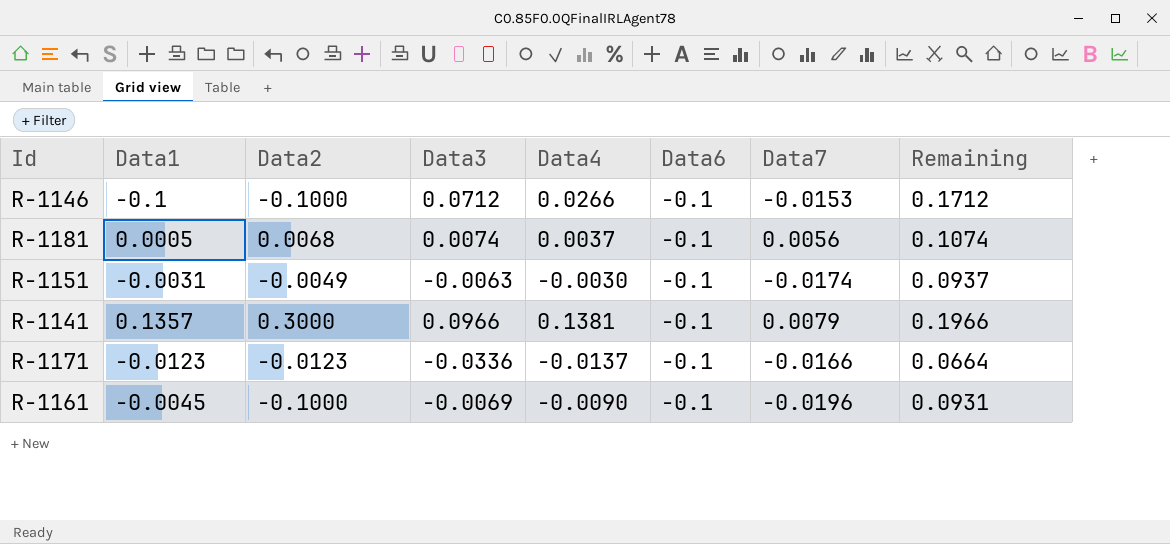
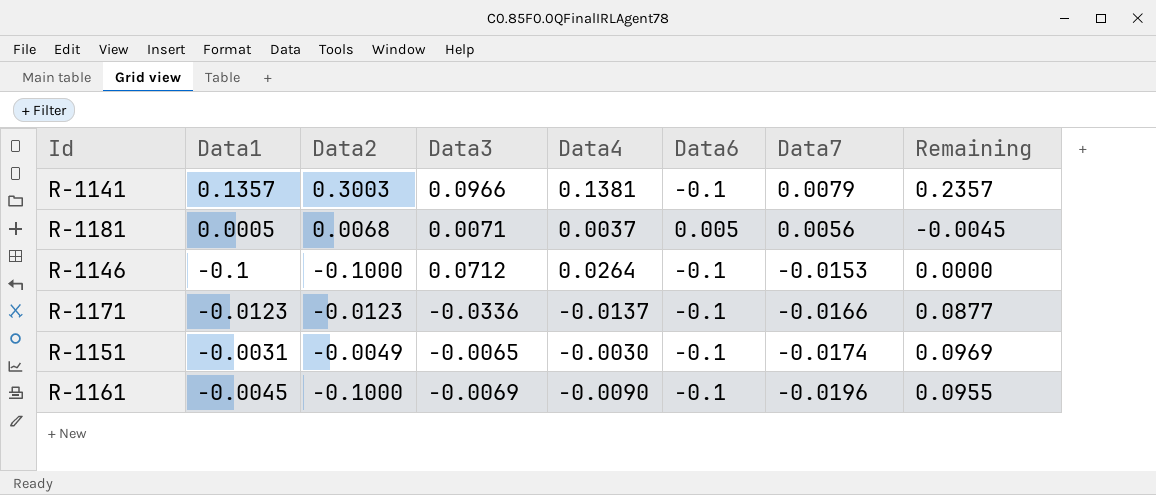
row order: none -> Data7 descending
column Remaining | formula: [Data3] - [Data6] -> [Data1] - [Data6]
R-1141 | Data2: 0.3000 -> 0.3003
R-1181 | Data3: 0.0074 -> 0.0071
R-1181 | Data6: -0.1 -> 0.005
R-1146 | Data4: 0.0266 -> 0.0264
R-1151 | Data3: -0.0063 -> -0.0065

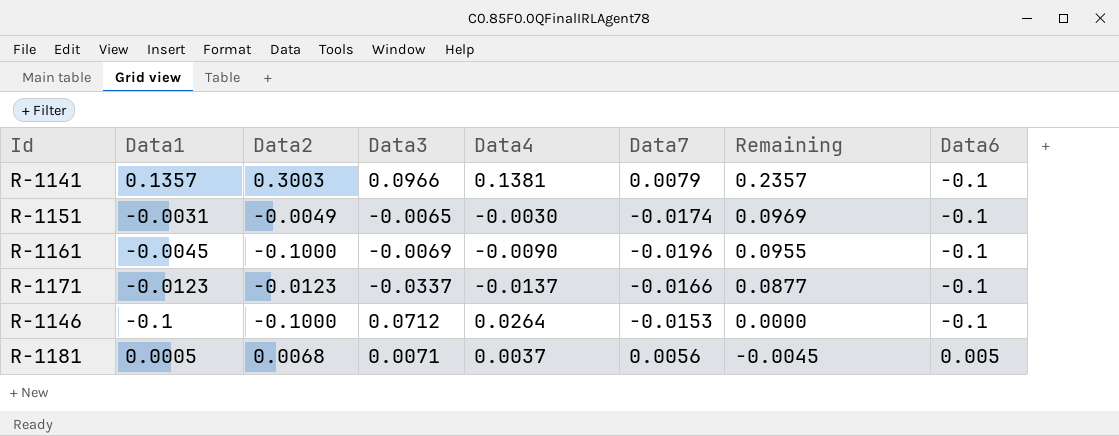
row order: Data7 descending -> Remaining descending
column Data6 | position: 6 -> 8
R-1171 | Data3: -0.0336 -> -0.0337

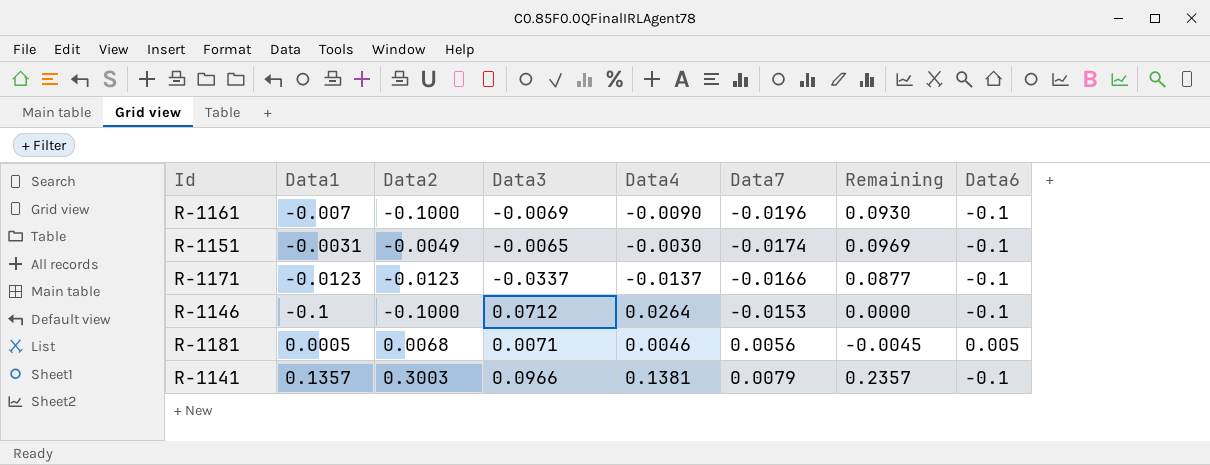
row order: Remaining descending -> Data7 ascending
R-1161 | Data1: -0.0045 -> -0.007
R-1161 | Remaining: 0.0955 -> 0.0930
R-1181 | Data4: 0.0037 -> 0.0046

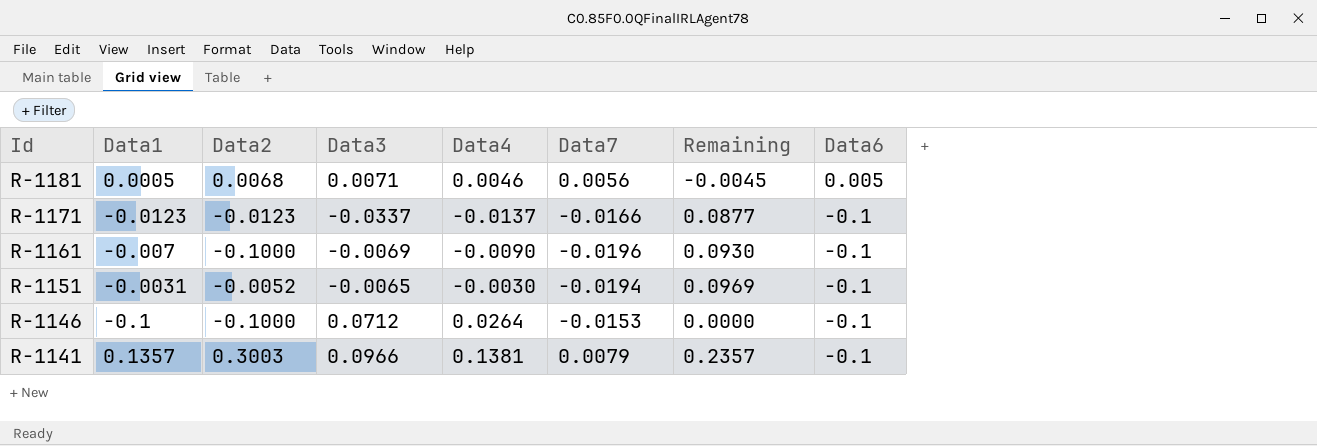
row order: Data7 ascending -> Id descending
R-1151 | Data2: -0.0049 -> -0.0052
R-1151 | Data7: -0.0174 -> -0.0194

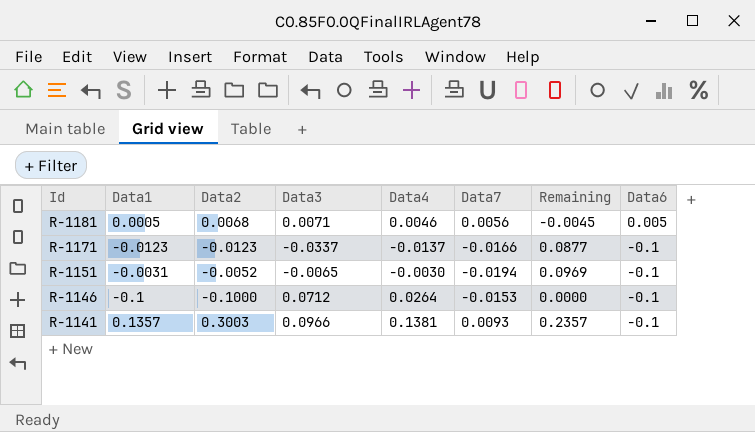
row R-1161: -0.007 | -0.1000 | -0.0069 | -0.0090 | -0.0196 | 0.0930 | -0.1 -> none
R-1141 | Data7: 0.0079 -> 0.0093

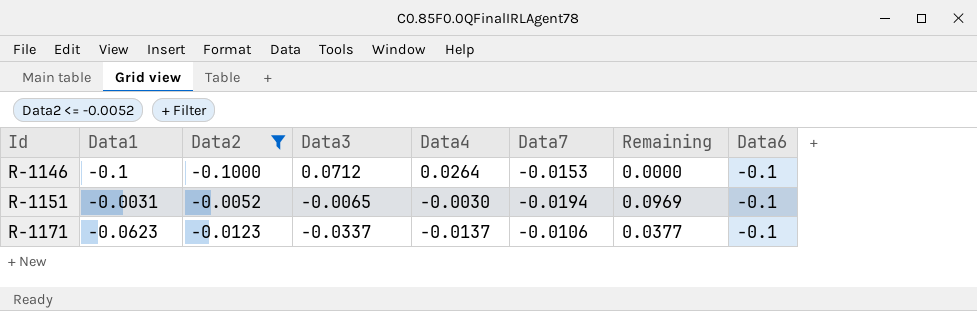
filter: none -> Data2 <= -0.0052
row order: Id descending -> Id ascending
R-1171 | Data1: -0.0123 -> -0.0623
R-1171 | Data7: -0.0166 -> -0.0106
R-1171 | Remaining: 0.0877 -> 0.0377

